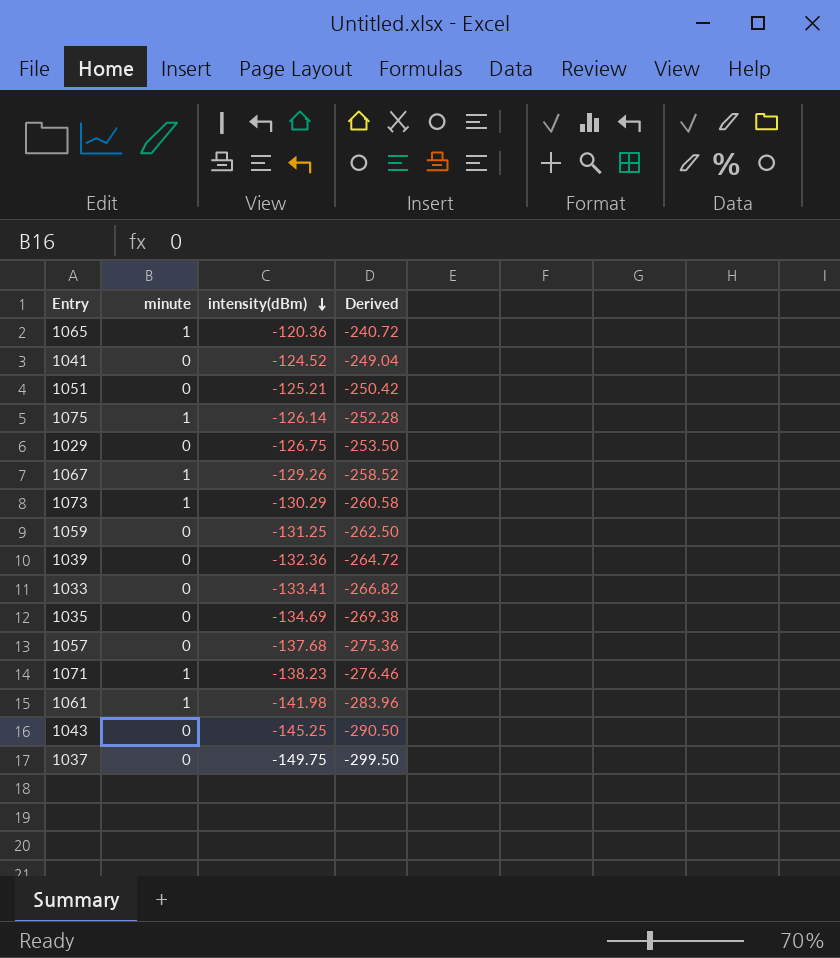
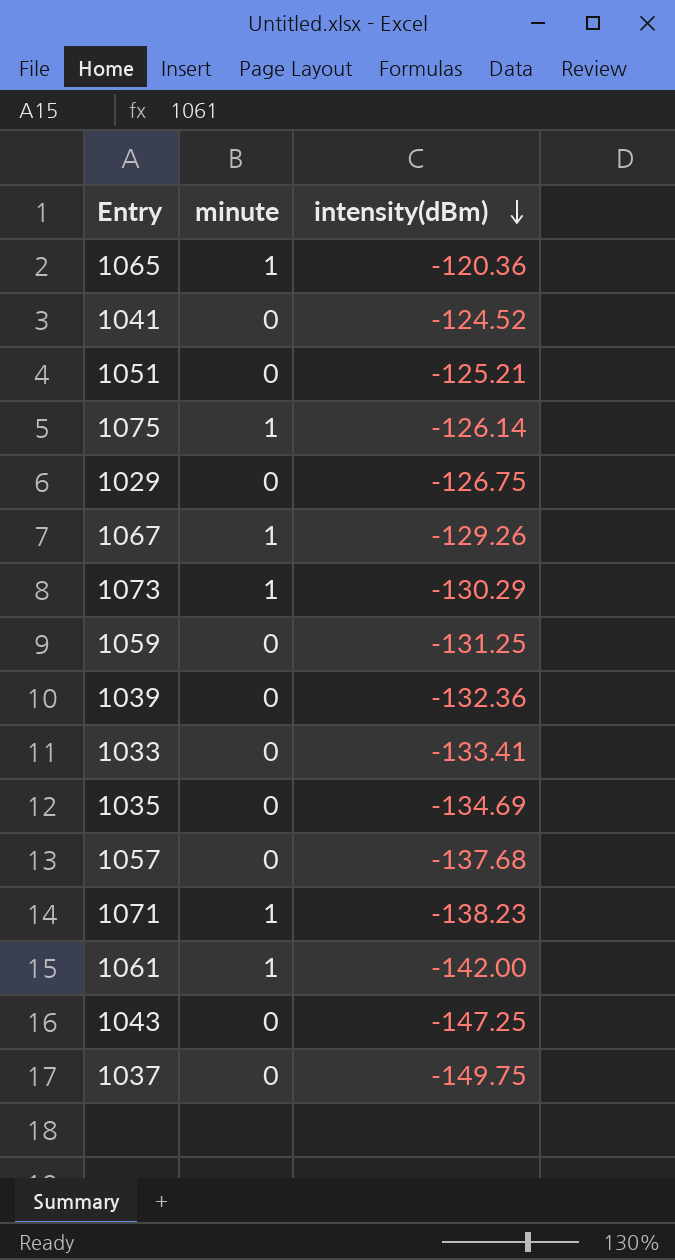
column Derived | formula: [intensity(dBm)] * 2 -> none
1061 | intensity(dBm): -141.98 -> -142.00
1043 | intensity(dBm): -145.25 -> -147.25

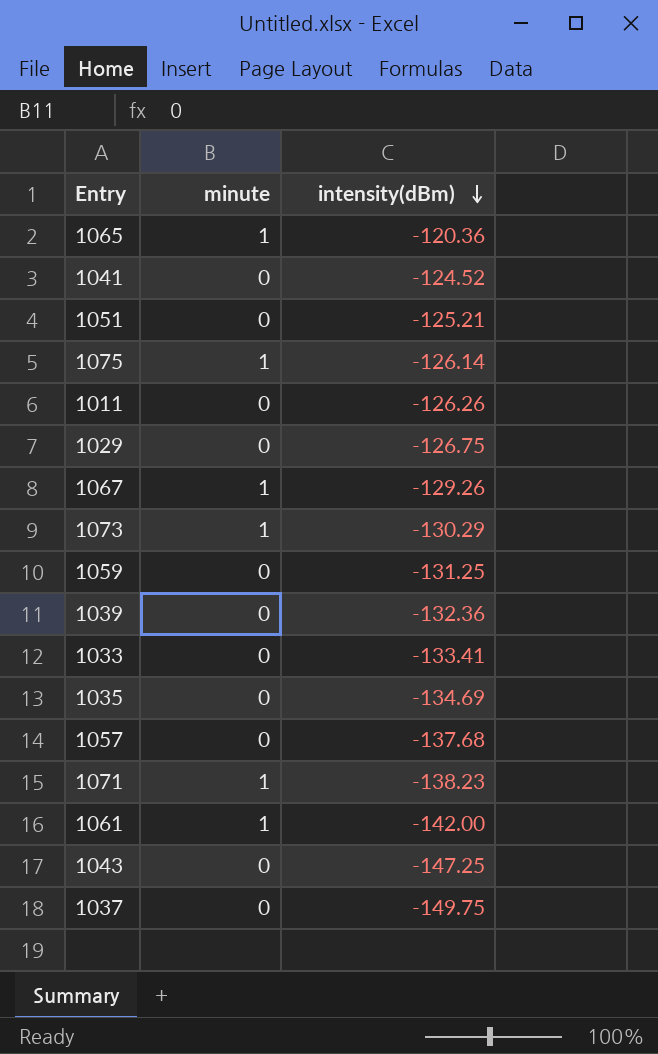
row 1011: none -> 0 | -126.26

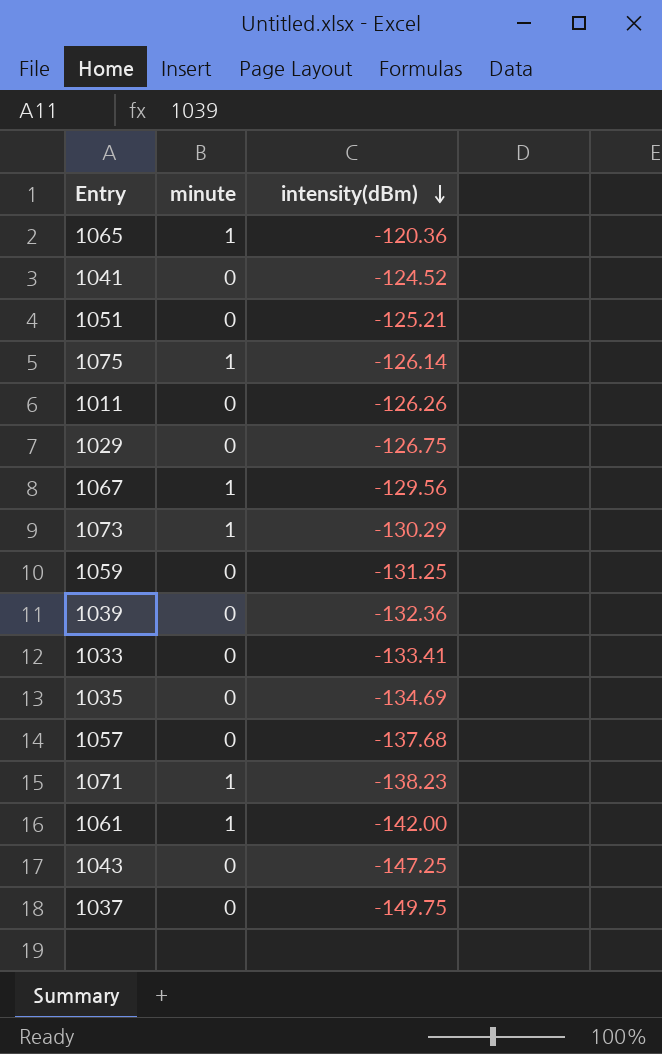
1067 | intensity(dBm): -129.26 -> -129.56

